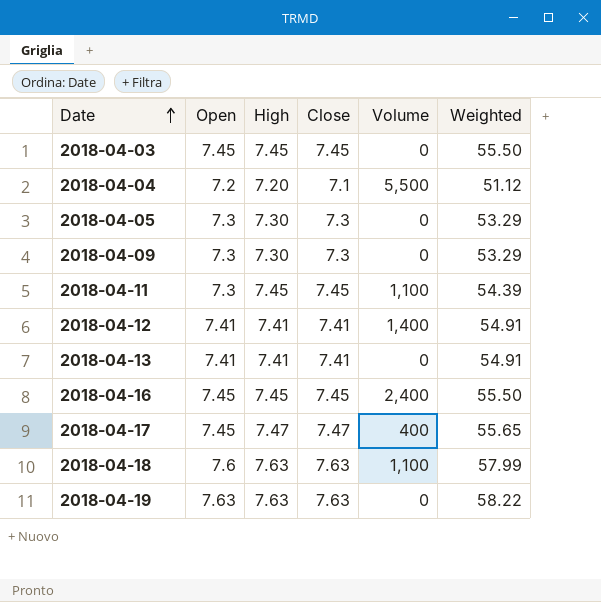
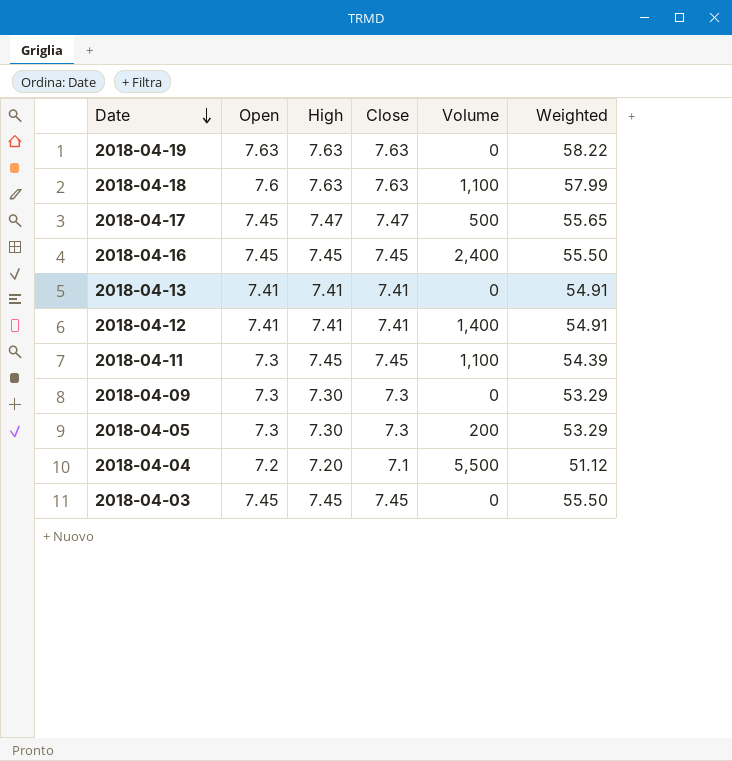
row order: Date ascending -> Date descending
2018-04-17 | Volume: 400 -> 500
2018-04-05 | Volume: 0 -> 200

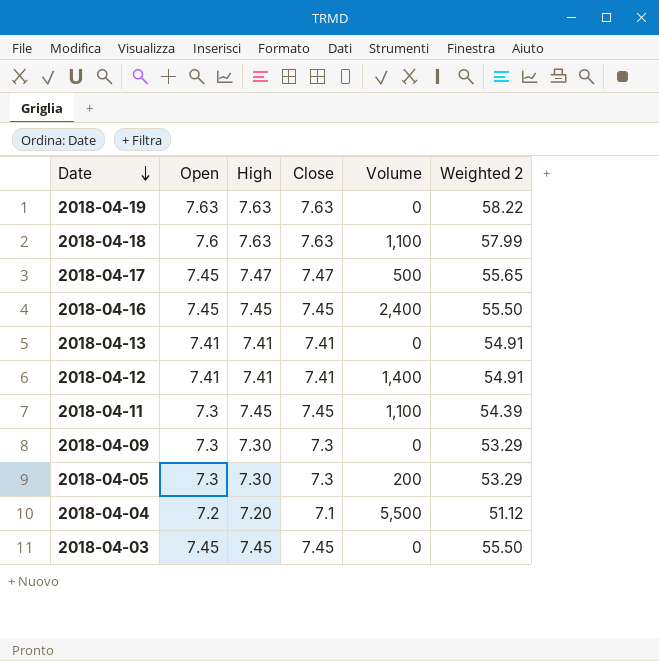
column name: Weighted -> Weighted 2

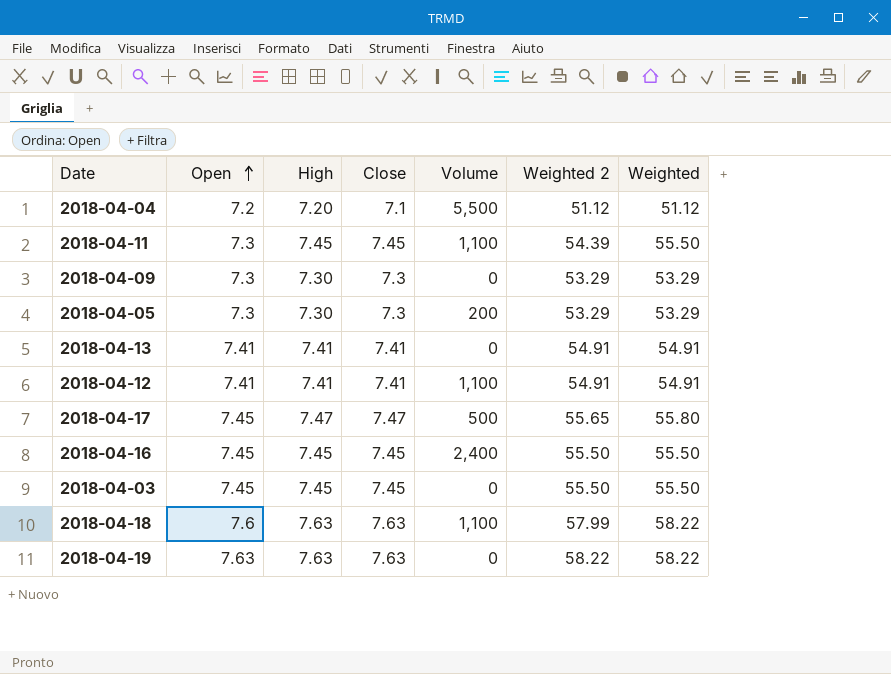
row order: Date descending -> Open ascending
column Weighted | formula: none -> [High] * [Close]
2018-04-12 | Volume: 1,400 -> 1,100

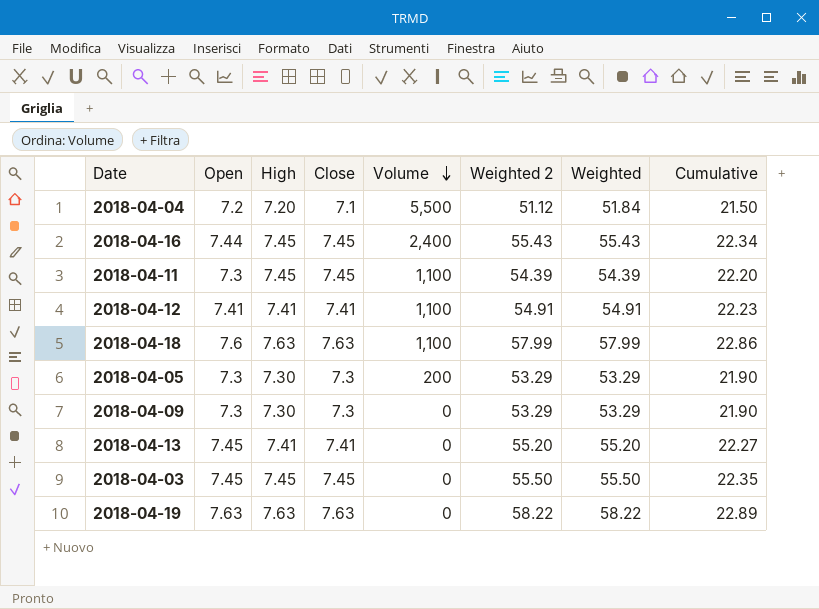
row order: Open ascending -> Volume descending
column Weighted | formula: [High] * [Close] -> [Open] * [High]
column Cumulative | formula: none -> [Open] + [High] + [Close]
row 2018-04-17: 7.45 | 7.47 | 7.47 | 500 | 55.65 | 55.80 -> none
2018-04-16 | Open: 7.45 -> 7.44
2018-04-16 | Weighted 2: 55.50 -> 55.43
2018-04-13 | Open: 7.41 -> 7.45
2018-04-13 | Weighted 2: 54.91 -> 55.20

